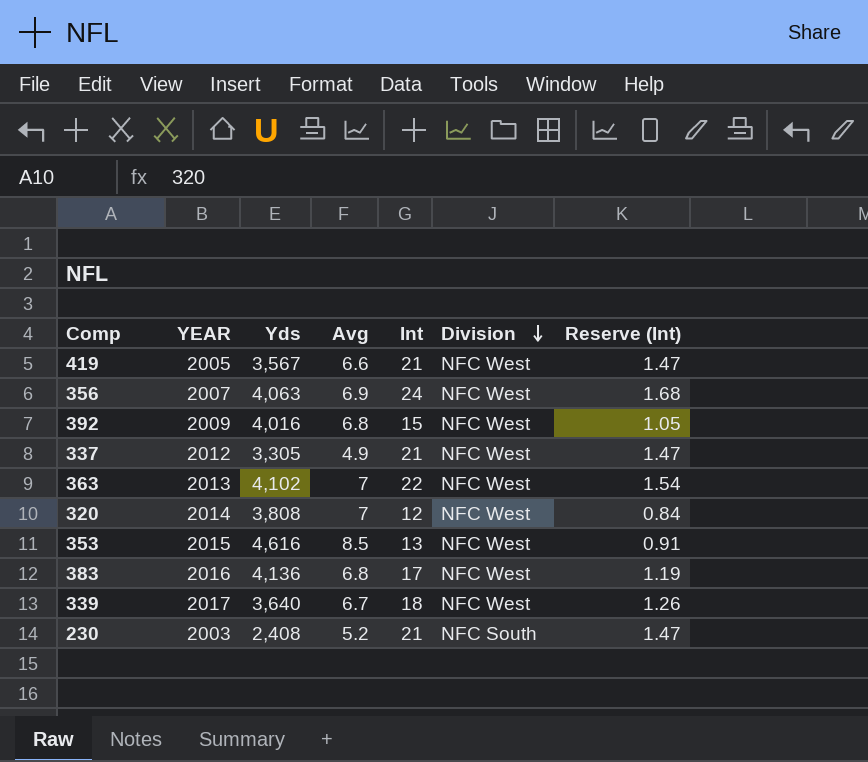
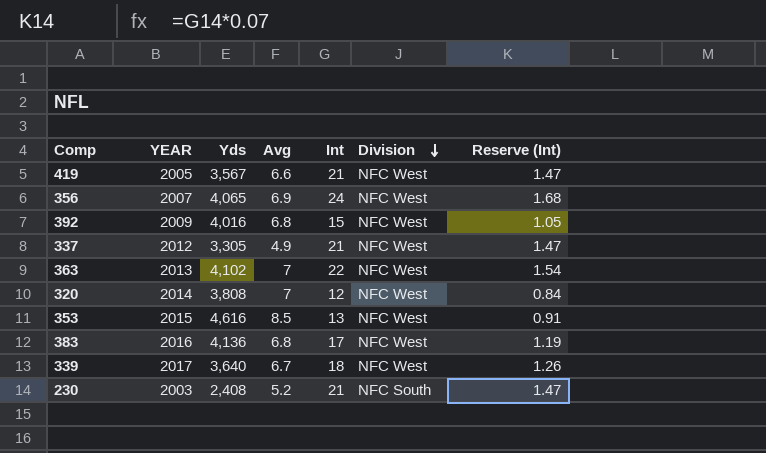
356 | Yds: 4,063 -> 4,065

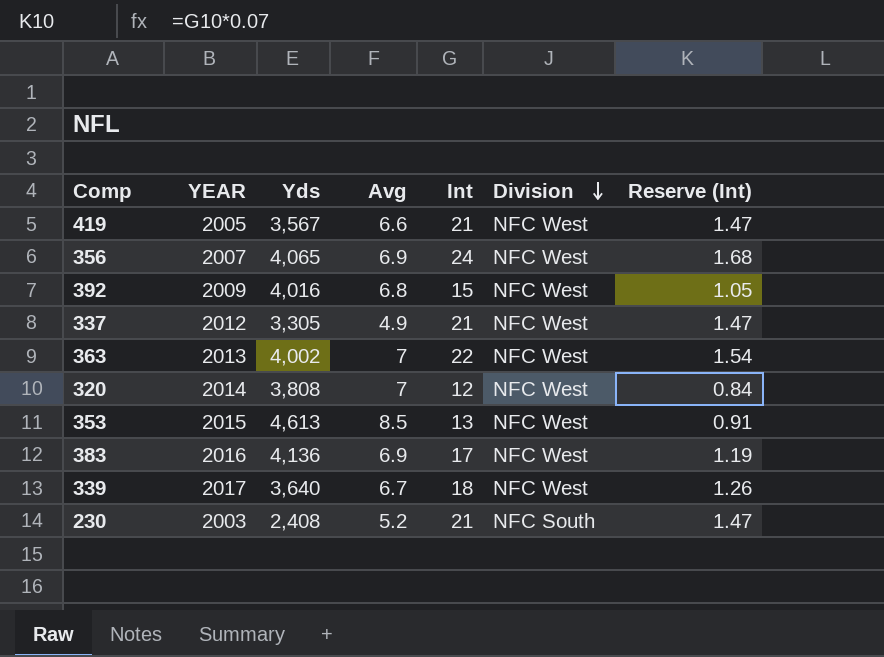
363 | Yds: 4,102 -> 4,002
353 | Yds: 4,616 -> 4,613
383 | Avg: 6.8 -> 6.9

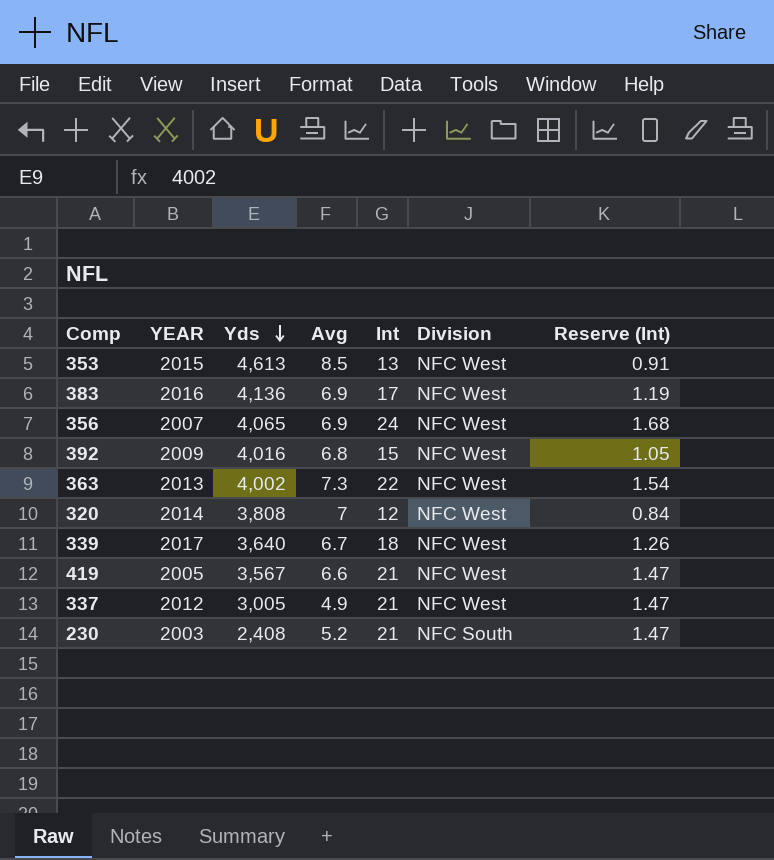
row order: Division descending -> Yds descending
363 | Avg: 7 -> 7.3
337 | Yds: 3,305 -> 3,005

